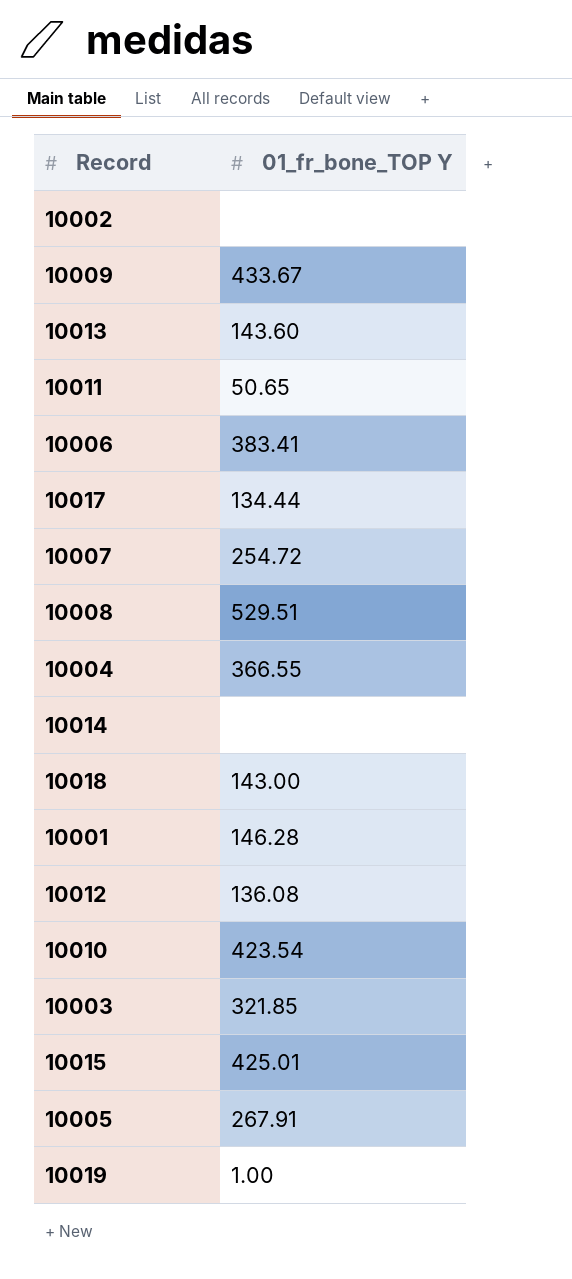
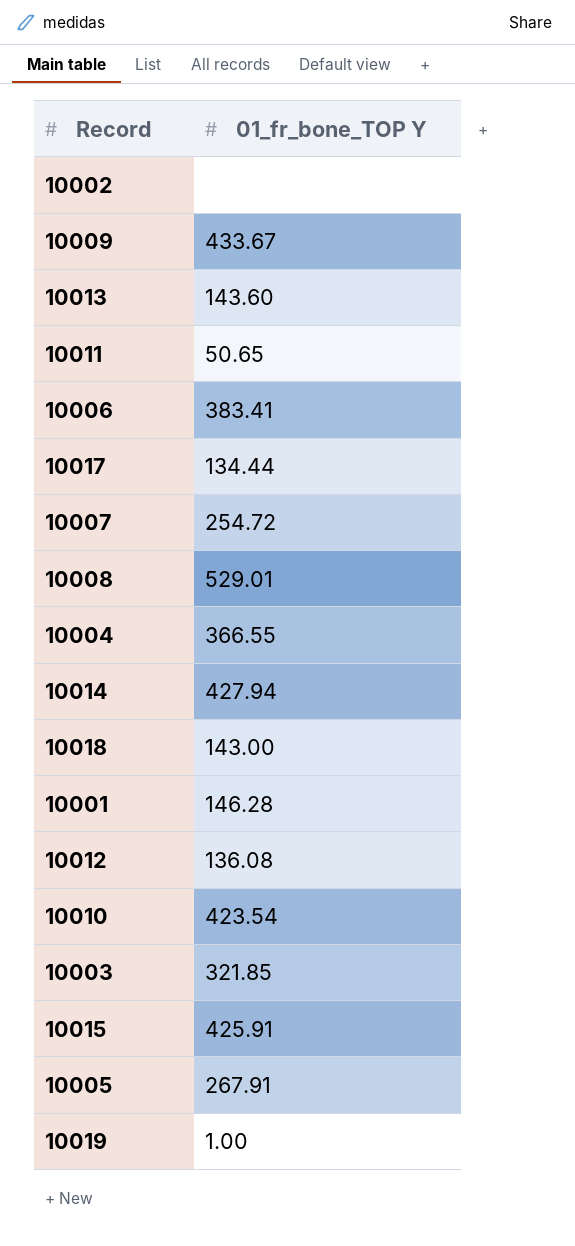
10008 | 01_fr_bone_TOP Y: 529.51 -> 529.01
10014 | 01_fr_bone_TOP Y: none -> 427.94
10015 | 01_fr_bone_TOP Y: 425.01 -> 425.91

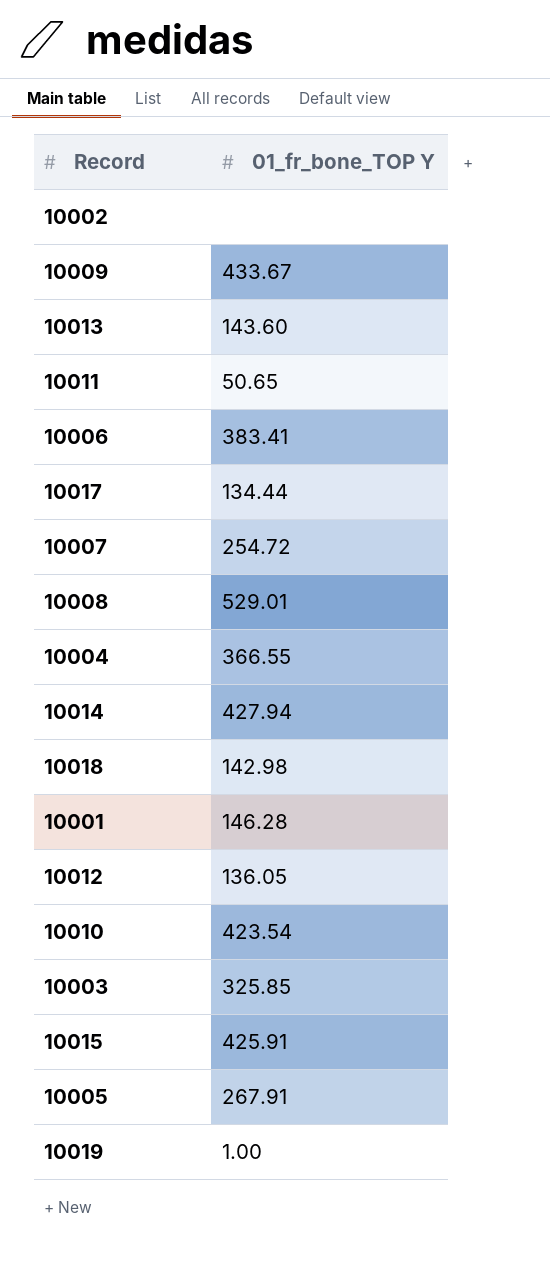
10018 | 01_fr_bone_TOP Y: 143.00 -> 142.98
10012 | 01_fr_bone_TOP Y: 136.08 -> 136.05
10003 | 01_fr_bone_TOP Y: 321.85 -> 325.85

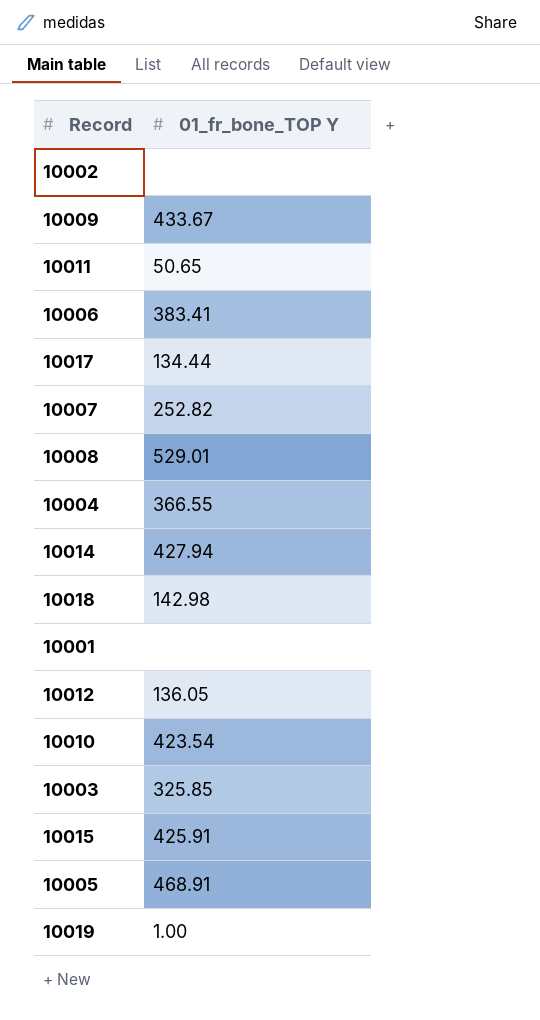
row 10013: 143.60 -> none
10007 | 01_fr_bone_TOP Y: 254.72 -> 252.82
10001 | 01_fr_bone_TOP Y: 146.28 -> none
10005 | 01_fr_bone_TOP Y: 267.91 -> 468.91

